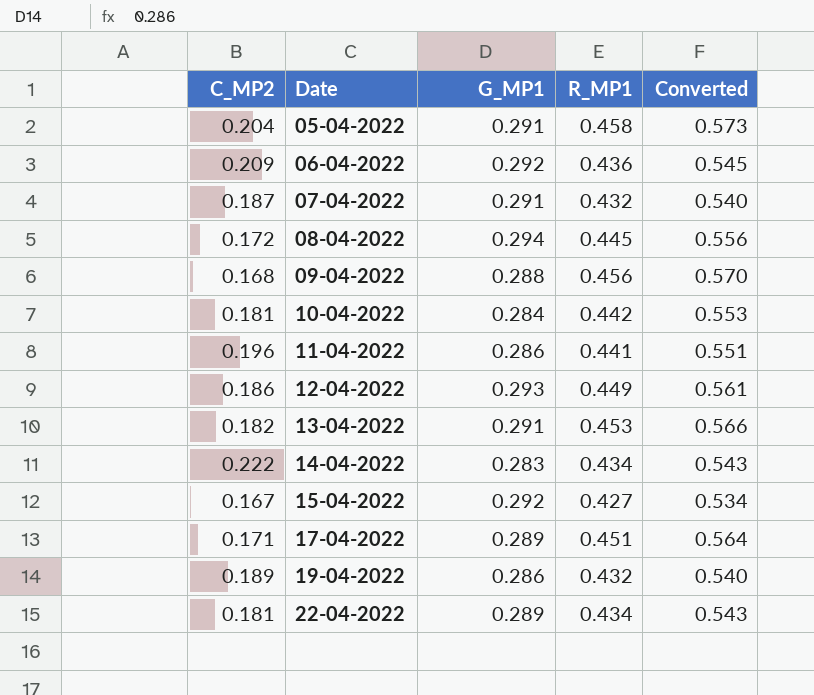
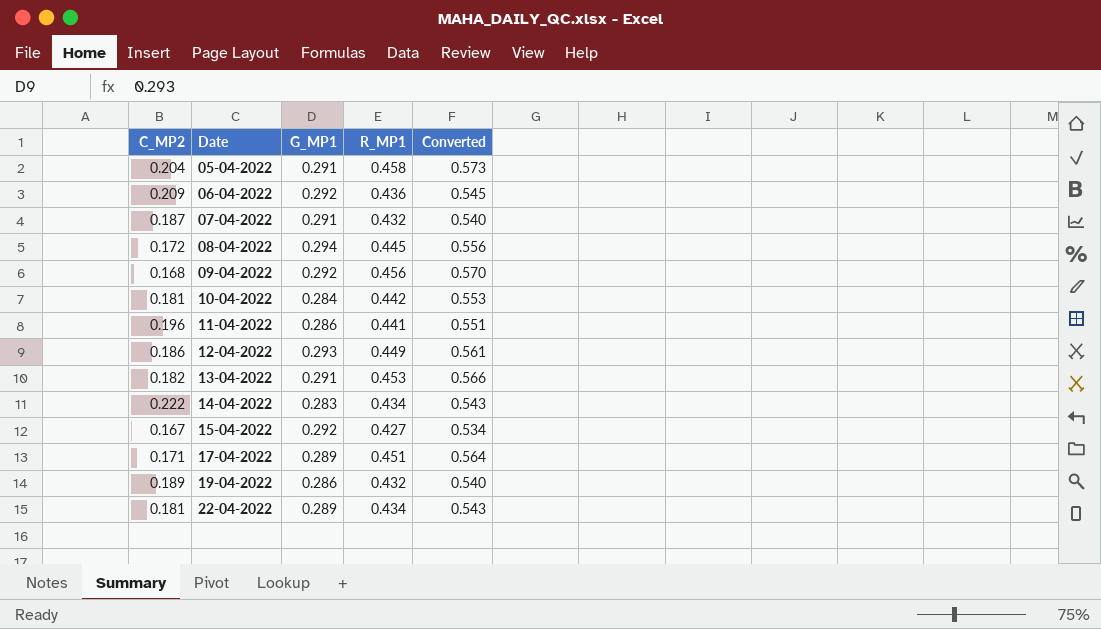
09-04-2022 | G_MP1: 0.288 -> 0.292

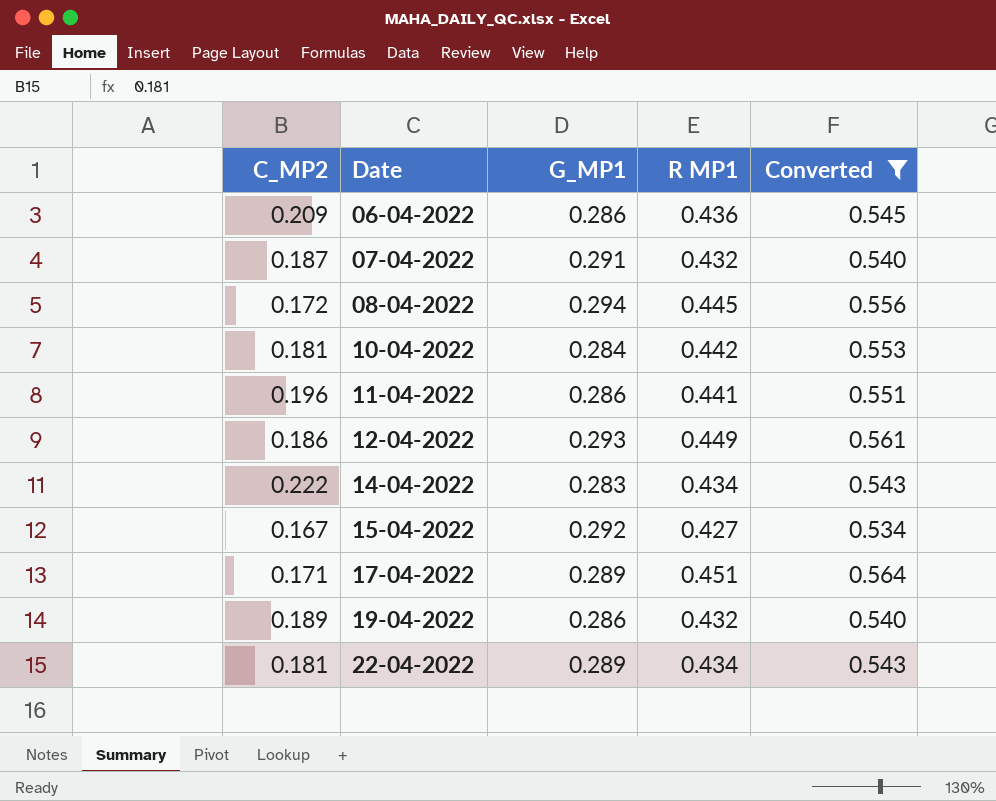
filter: none -> Converted <= 0.564
column name: R_MP1 -> R MP1
06-04-2022 | G_MP1: 0.292 -> 0.286

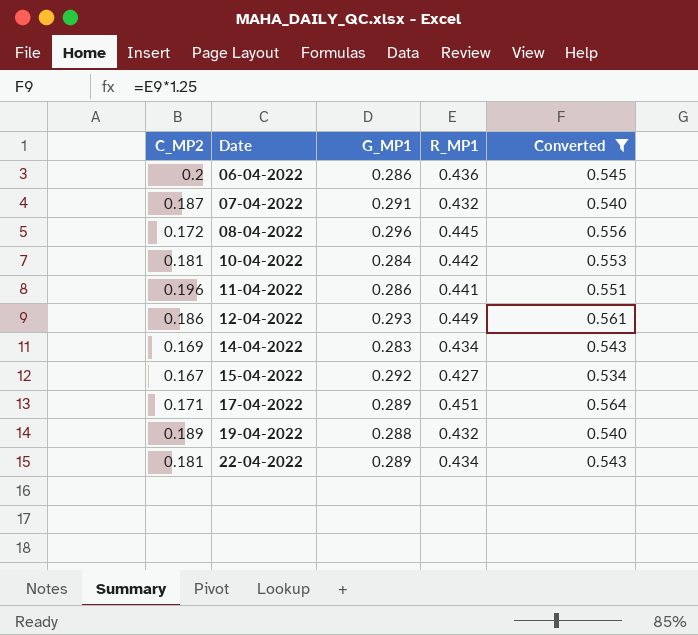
column name: R MP1 -> R_MP1
06-04-2022 | C_MP2: 0.209 -> 0.2
08-04-2022 | G_MP1: 0.294 -> 0.296
14-04-2022 | C_MP2: 0.222 -> 0.169
19-04-2022 | G_MP1: 0.286 -> 0.288

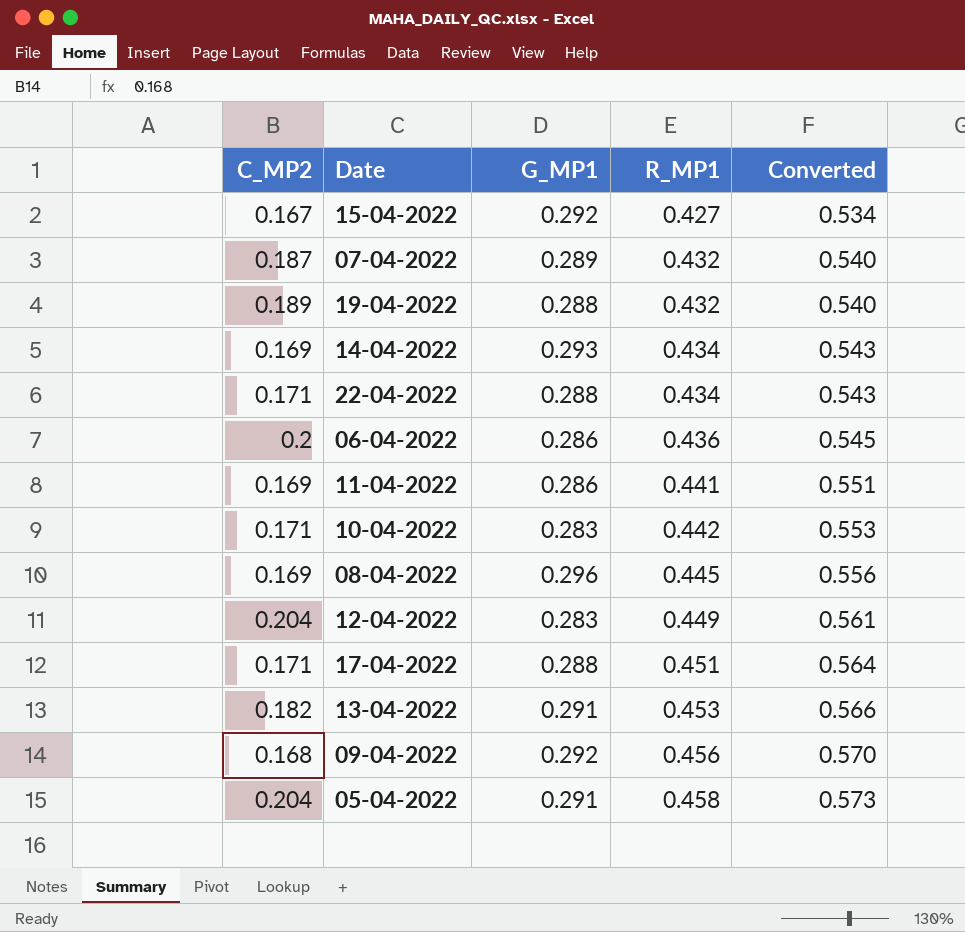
filter: Converted <= 0.564 -> none
row order: Date ascending -> R_MP1 ascending
07-04-2022 | G_MP1: 0.291 -> 0.289
14-04-2022 | G_MP1: 0.283 -> 0.293
22-04-2022 | C_MP2: 0.181 -> 0.171
22-04-2022 | G_MP1: 0.289 -> 0.288
11-04-2022 | C_MP2: 0.196 -> 0.169
10-04-2022 | C_MP2: 0.181 -> 0.171
10-04-2022 | G_MP1: 0.284 -> 0.283
08-04-2022 | C_MP2: 0.172 -> 0.169
12-04-2022 | C_MP2: 0.186 -> 0.204
12-04-2022 | G_MP1: 0.293 -> 0.283
17-04-2022 | G_MP1: 0.289 -> 0.288

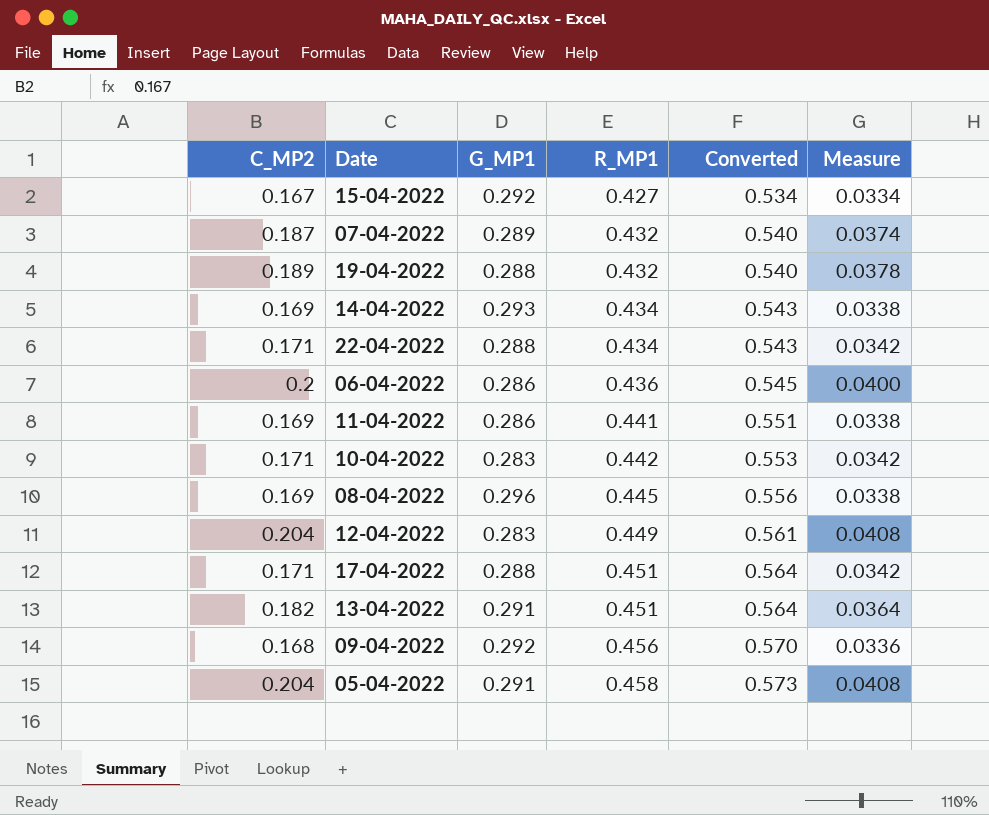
column Measure | formula: none -> [C_MP2] * 0.2
13-04-2022 | R_MP1: 0.453 -> 0.451
13-04-2022 | Converted: 0.566 -> 0.564

